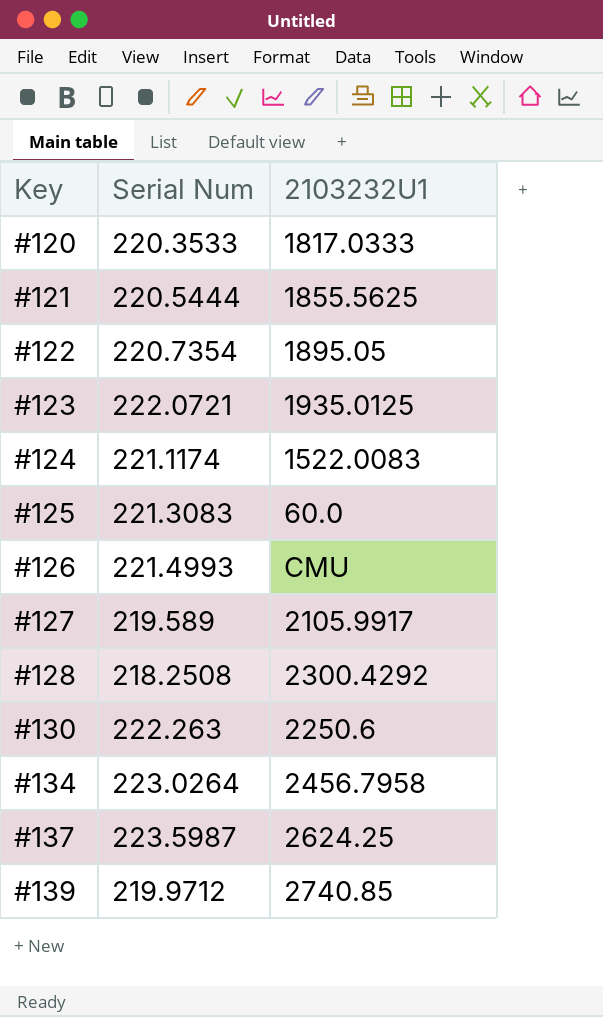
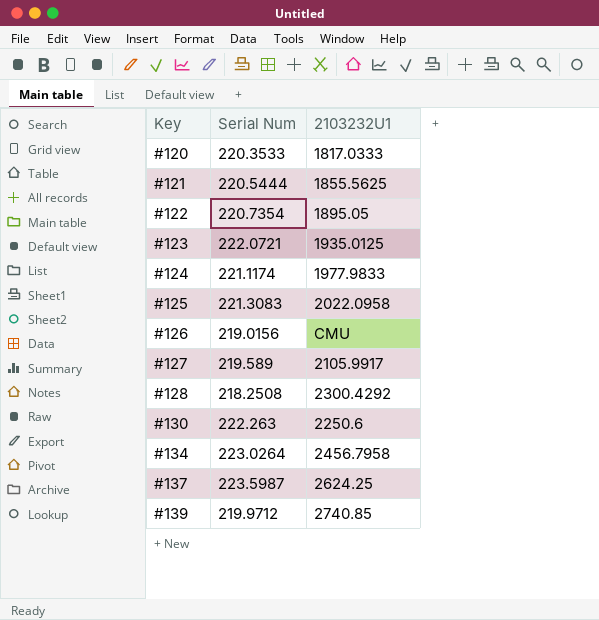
#124 | 2103232U1: 1522.0083 -> 1977.9833
#125 | 2103232U1: 60.0 -> 2022.0958
#126 | Serial Num: 221.4993 -> 219.0156

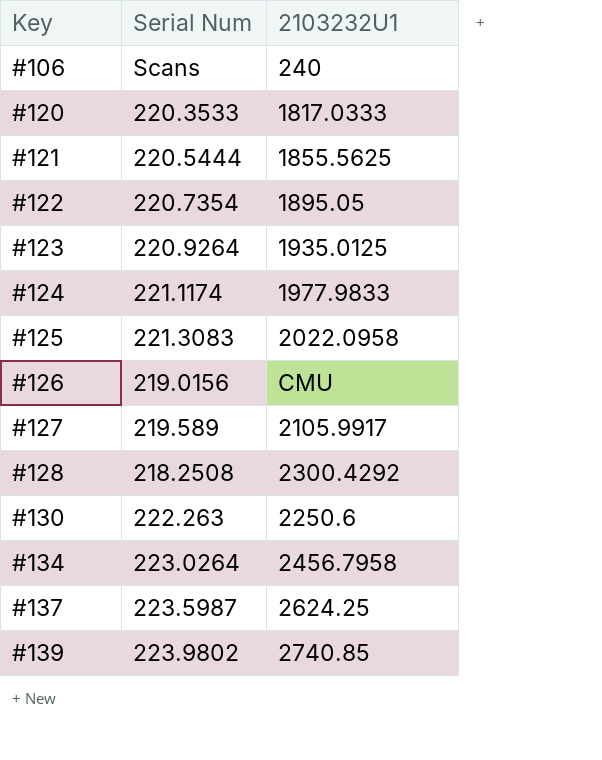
row #106: none -> Scans | 240
#123 | Serial Num: 222.0721 -> 220.9264
#139 | Serial Num: 219.9712 -> 223.9802

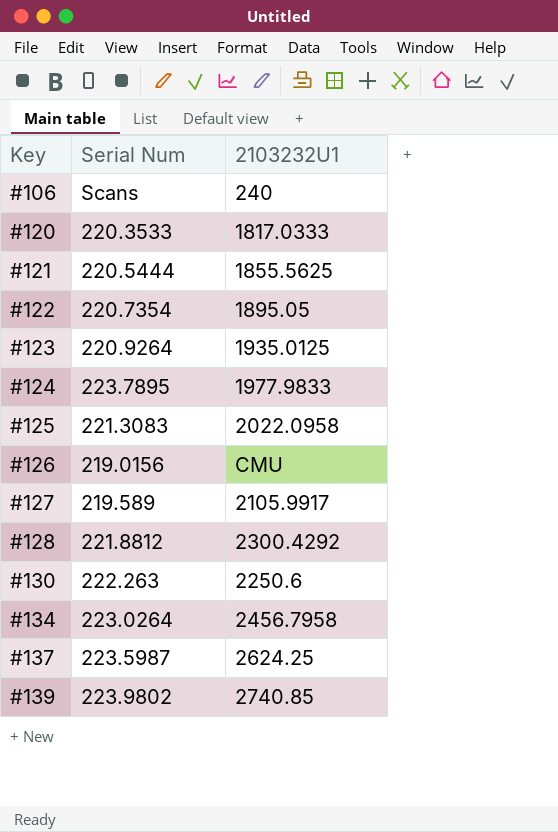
#124 | Serial Num: 221.1174 -> 223.7895
#128 | Serial Num: 218.2508 -> 221.8812

